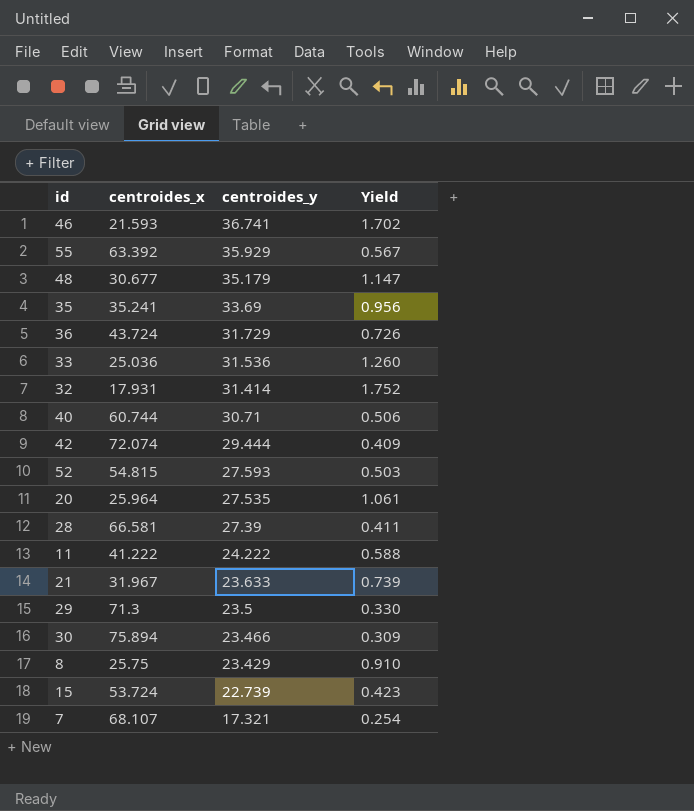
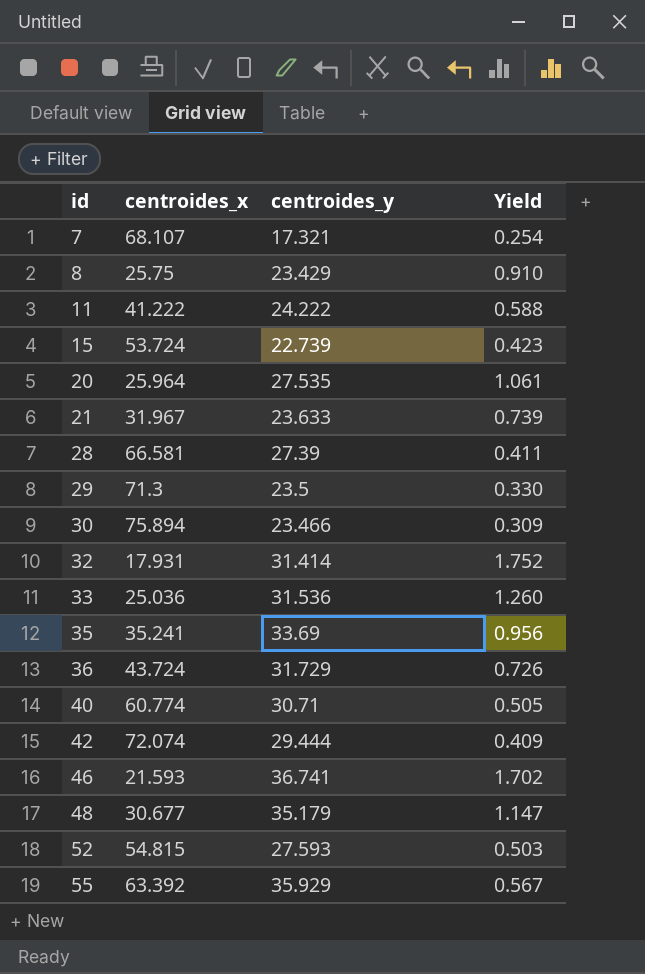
row order: centroides_y descending -> id ascending
40 | centroides_x: 60.744 -> 60.774
40 | Yield: 0.506 -> 0.505

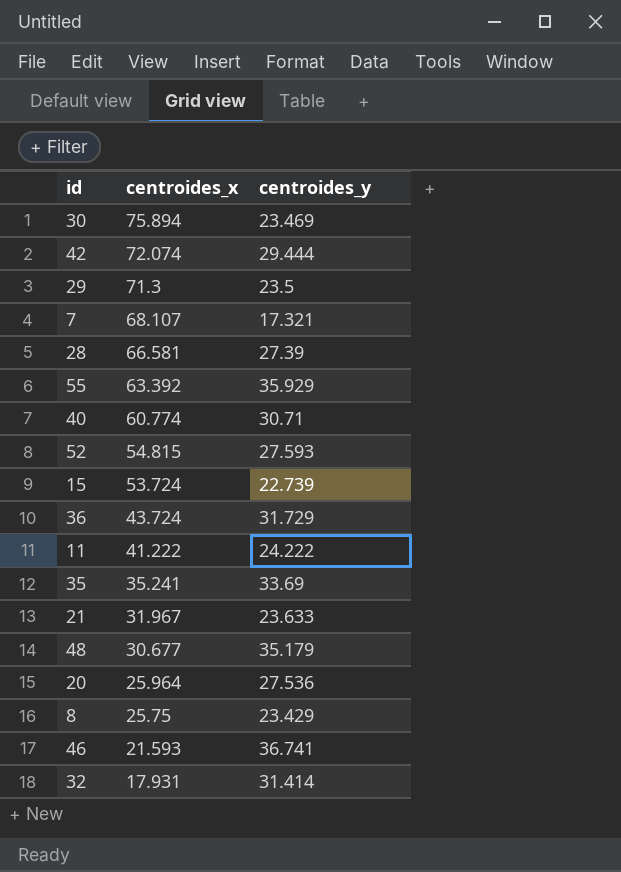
row order: id ascending -> centroides_x descending
column Yield | formula: [centroides_y] / [centroides_x] -> none
row 33: 25.036 | 31.536 | 1.260 -> none
30 | centroides_y: 23.466 -> 23.469
20 | centroides_y: 27.535 -> 27.536

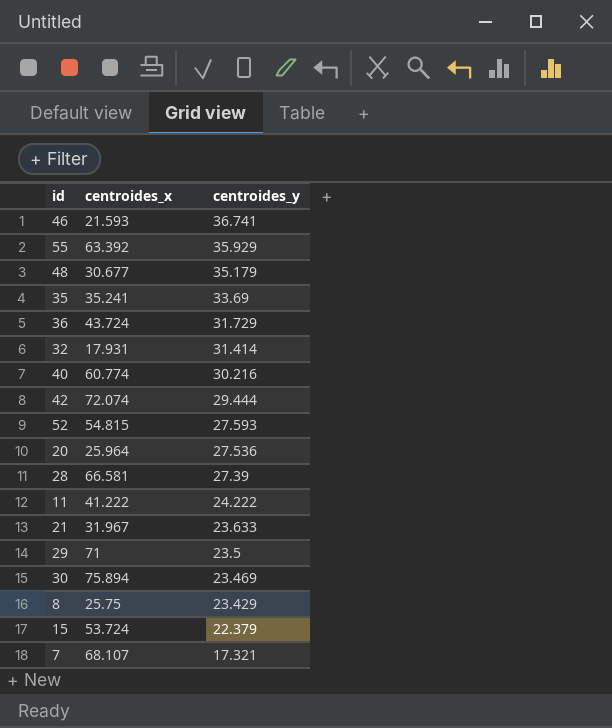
row order: centroides_x descending -> centroides_y descending
40 | centroides_y: 30.71 -> 30.216
29 | centroides_x: 71.3 -> 71
15 | centroides_y: 22.739 -> 22.379

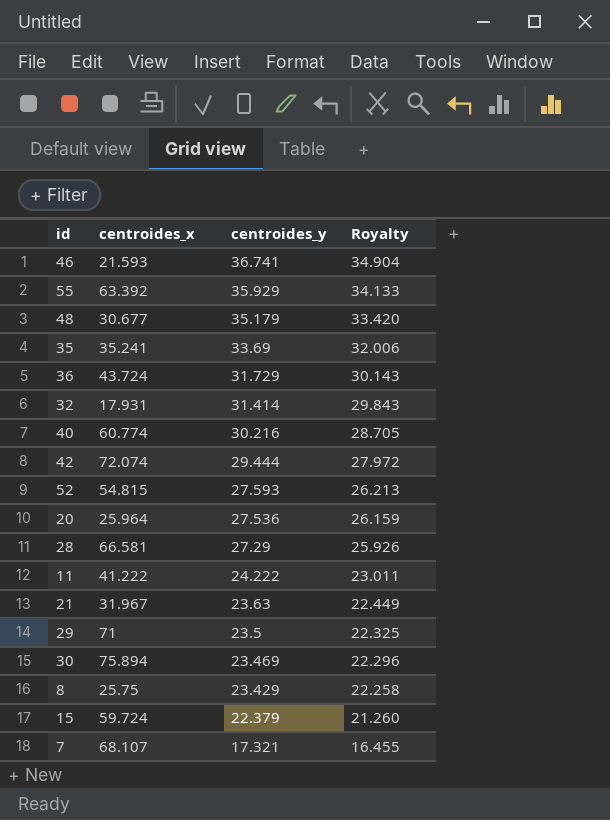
column Royalty | formula: none -> [centroides_y] * 0.95
28 | centroides_y: 27.39 -> 27.29
21 | centroides_y: 23.633 -> 23.63
15 | centroides_x: 53.724 -> 59.724

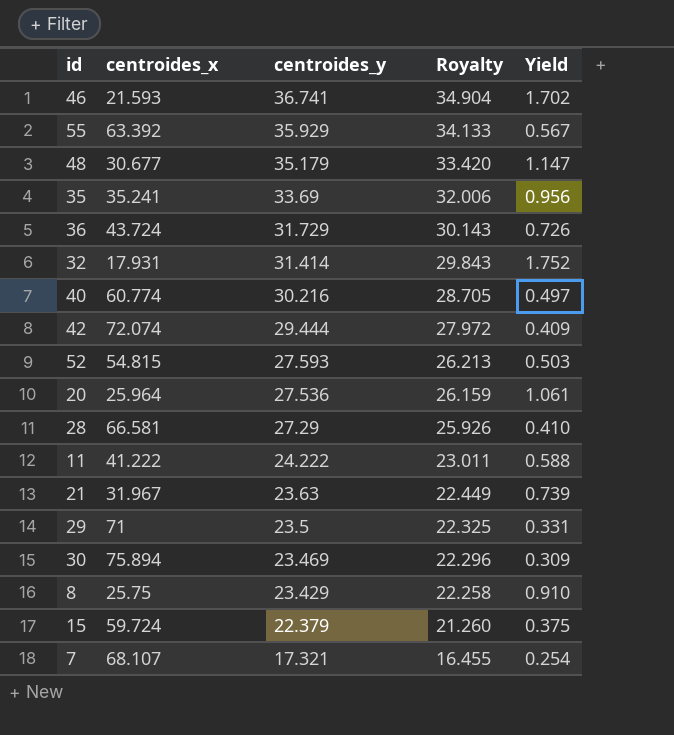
column Yield | formula: none -> [centroides_y] / [centroides_x]

